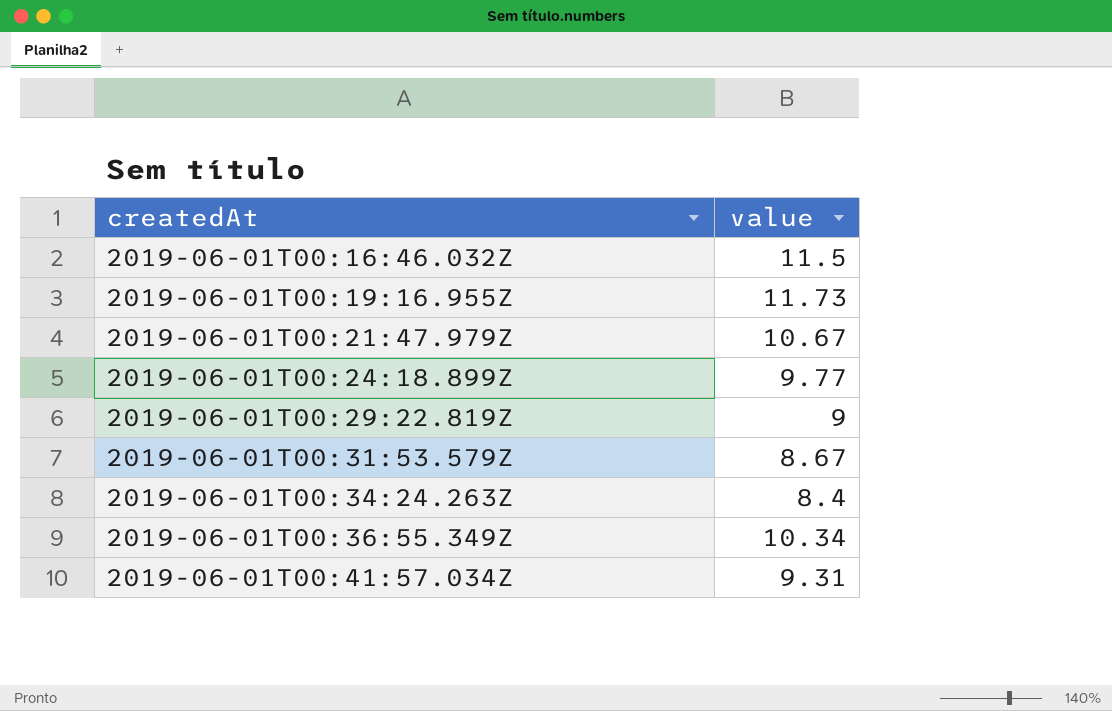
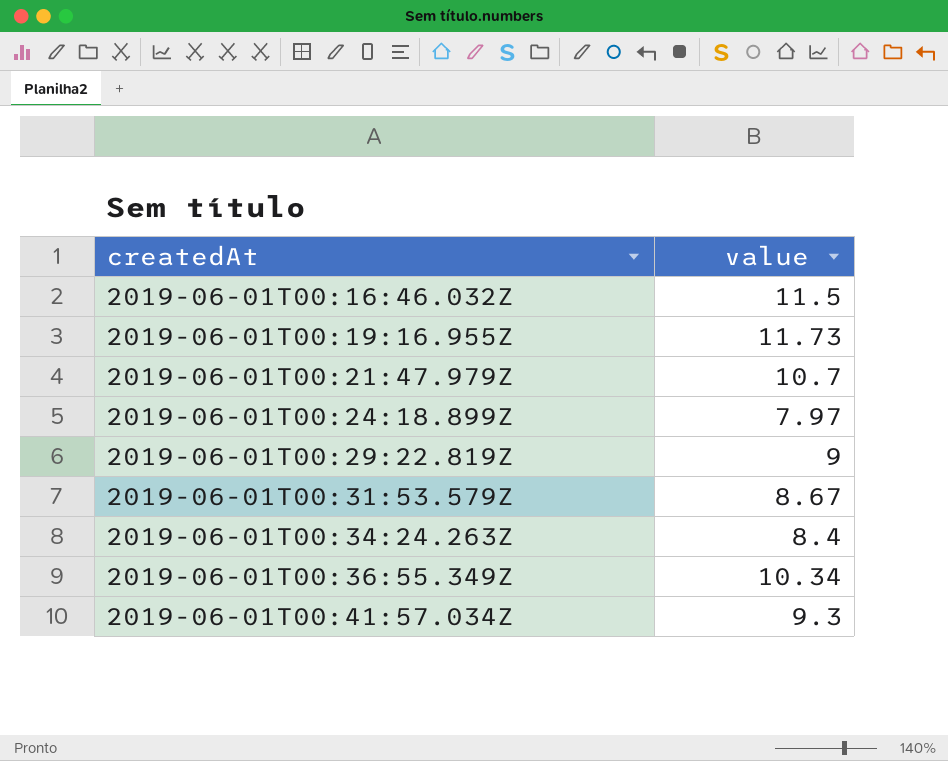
2019-06-01T00:21:47.979Z | value: 10.67 -> 10.7
2019-06-01T00:24:18.899Z | value: 9.77 -> 7.97
2019-06-01T00:41:57.034Z | value: 9.31 -> 9.3

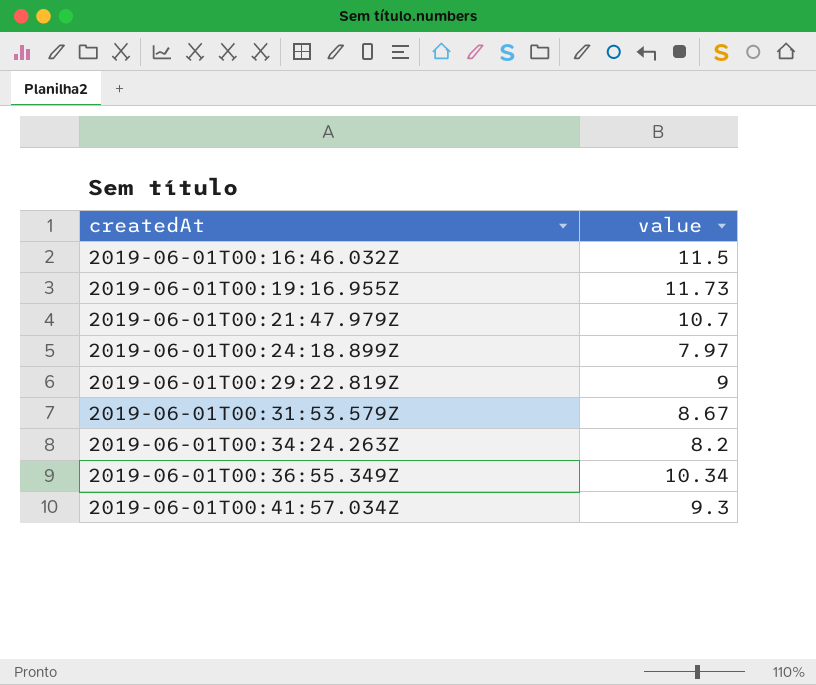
2019-06-01T00:34:24.263Z | value: 8.4 -> 8.2

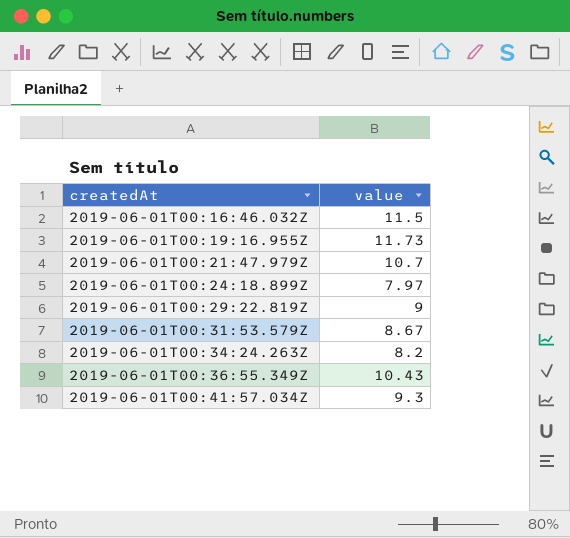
2019-06-01T00:36:55.349Z | value: 10.34 -> 10.43

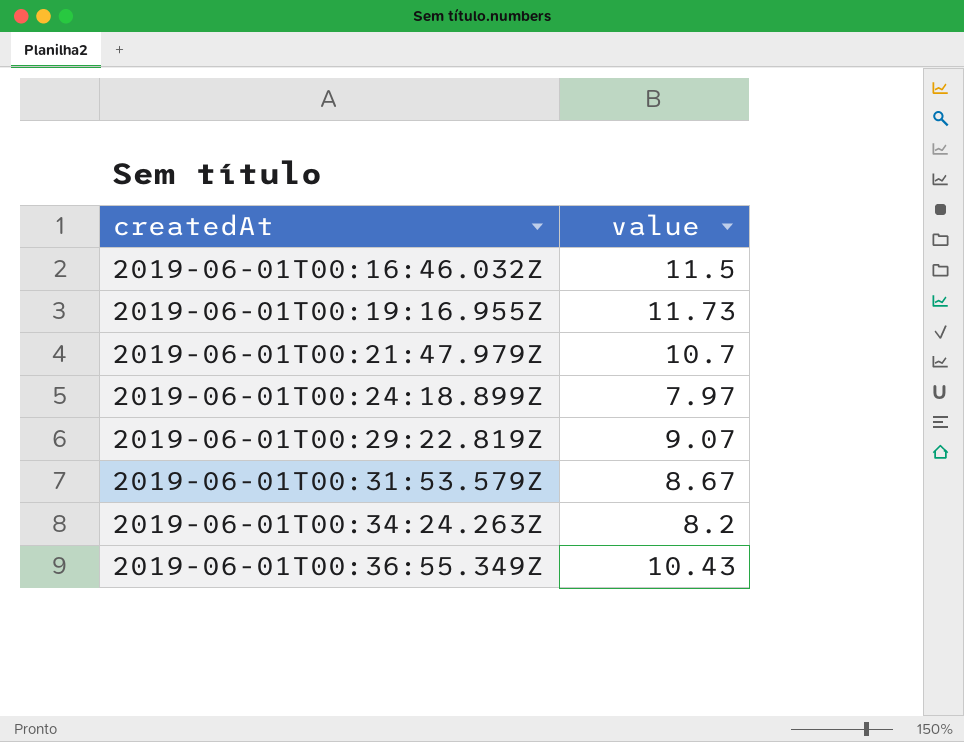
row 2019-06-01T00:41:57.034Z: 9.3 -> none
2019-06-01T00:29:22.819Z | value: 9 -> 9.07

